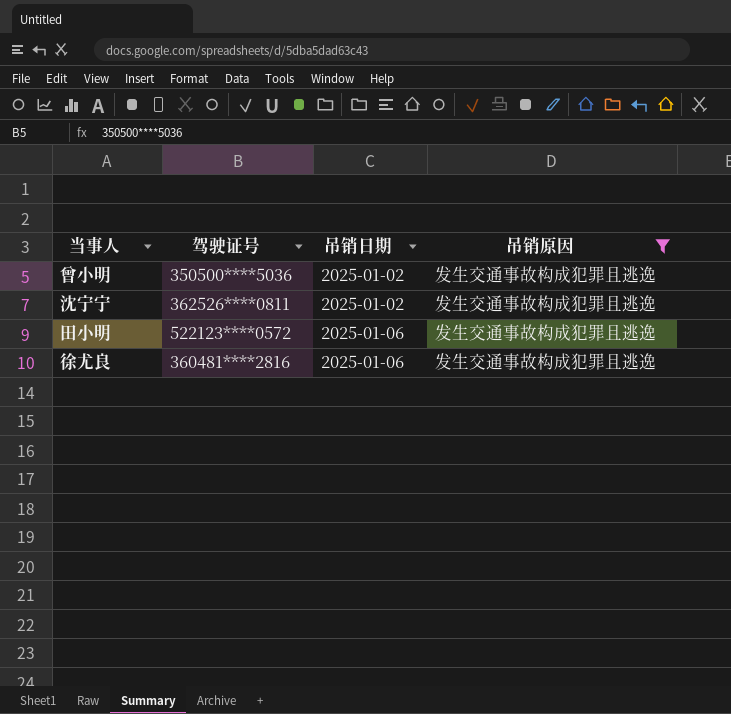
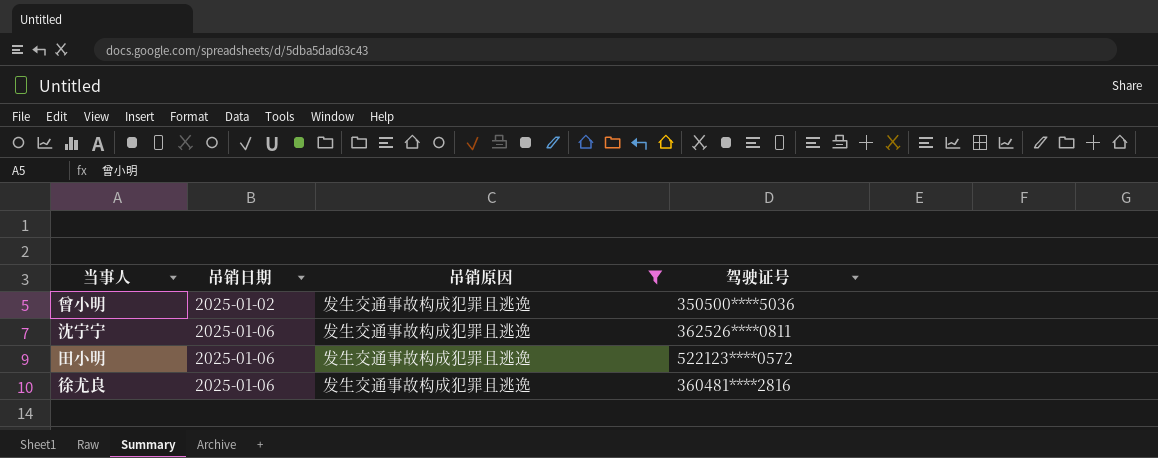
column 驾驶证号 | position: 2 -> 4
沈宁宁 | 吊销日期: 2025-01-02 -> 2025-01-06

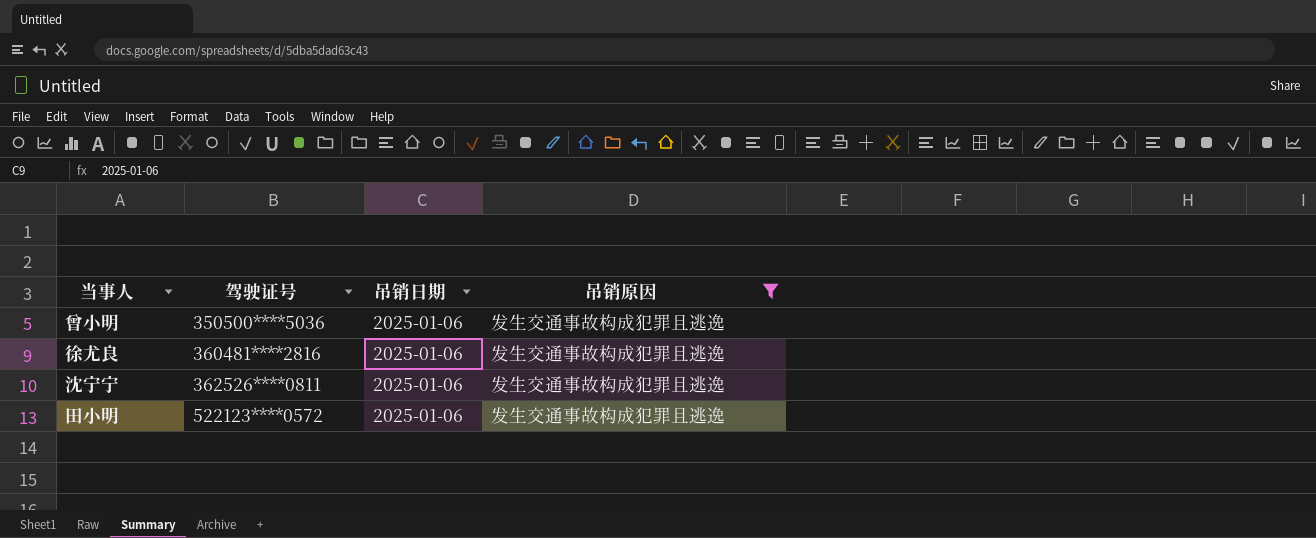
row order: 吊销日期 ascending -> 驾驶证号 ascending
column 驾驶证号 | position: 4 -> 2
曾小明 | 吊销日期: 2025-01-02 -> 2025-01-06

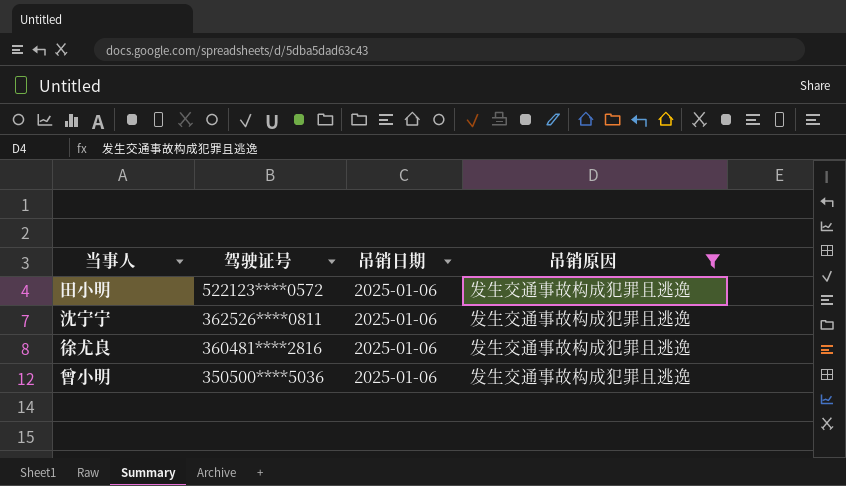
row order: 驾驶证号 ascending -> 驾驶证号 descending

